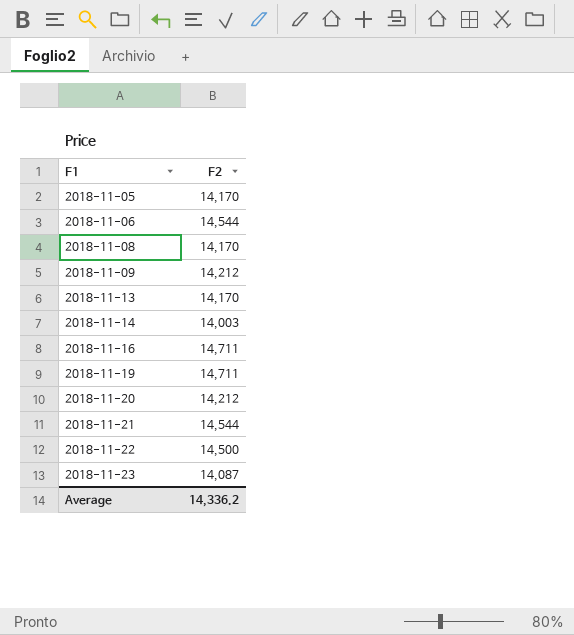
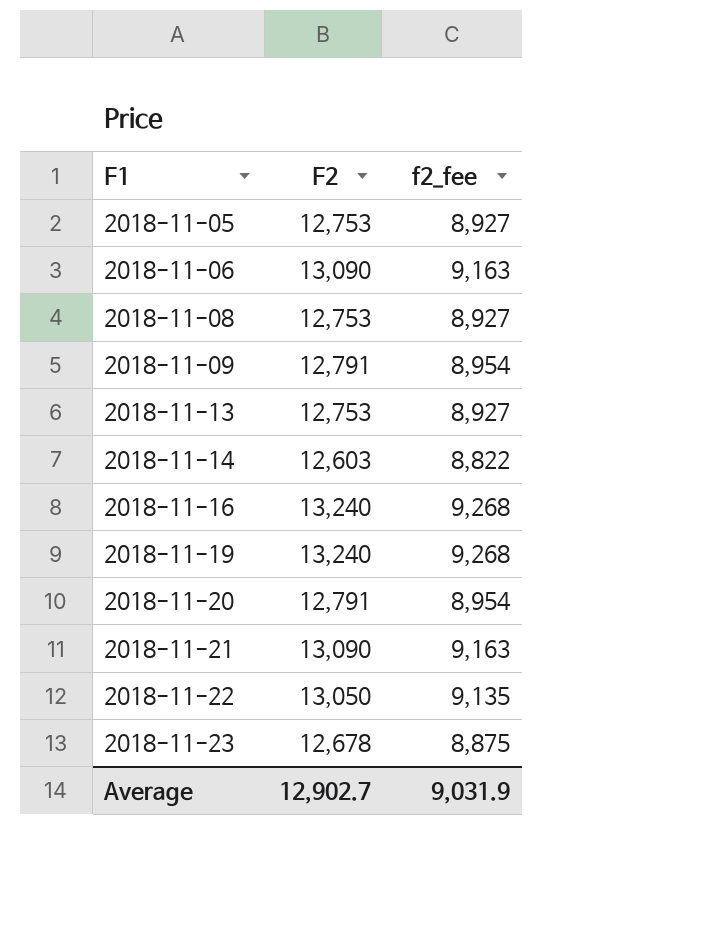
column f2_fee | formula: none -> [F2] * 0.7
2018-11-05 | F2: 14,170 -> 12,753
2018-11-06 | F2: 14,544 -> 13,090
2018-11-08 | F2: 14,170 -> 12,753
2018-11-09 | F2: 14,212 -> 12,791
2018-11-13 | F2: 14,170 -> 12,753
2018-11-14 | F2: 14,003 -> 12,603
2018-11-16 | F2: 14,711 -> 13,240
2018-11-19 | F2: 14,711 -> 13,240
2018-11-20 | F2: 14,212 -> 12,791
2018-11-21 | F2: 14,544 -> 13,090
2018-11-22 | F2: 14,500 -> 13,050
2018-11-23 | F2: 14,087 -> 12,678
Average | F2: 14,336.2 -> 12,902.7

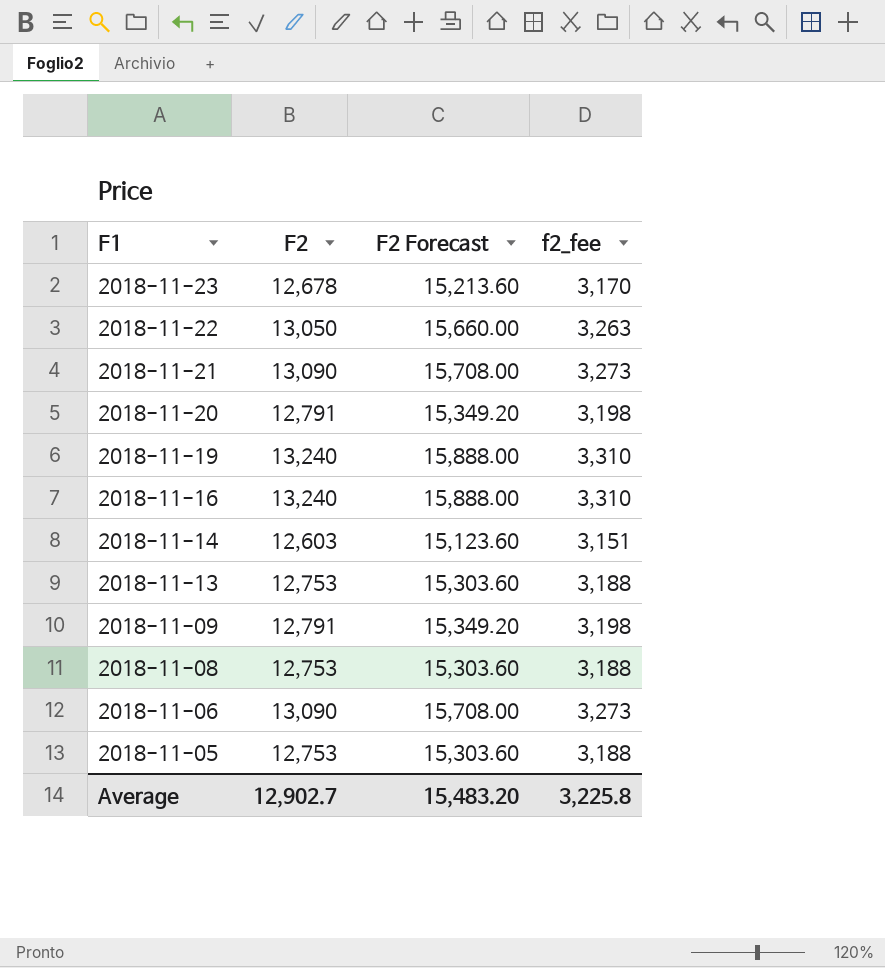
row order: F1 ascending -> F1 descending
column F2 Forecast | formula: none -> [F2] * 1.2
column f2_fee | formula: [F2] * 0.7 -> [F2] * 0.25
Average | f2_fee: 9,031.9 -> 3,225.8

